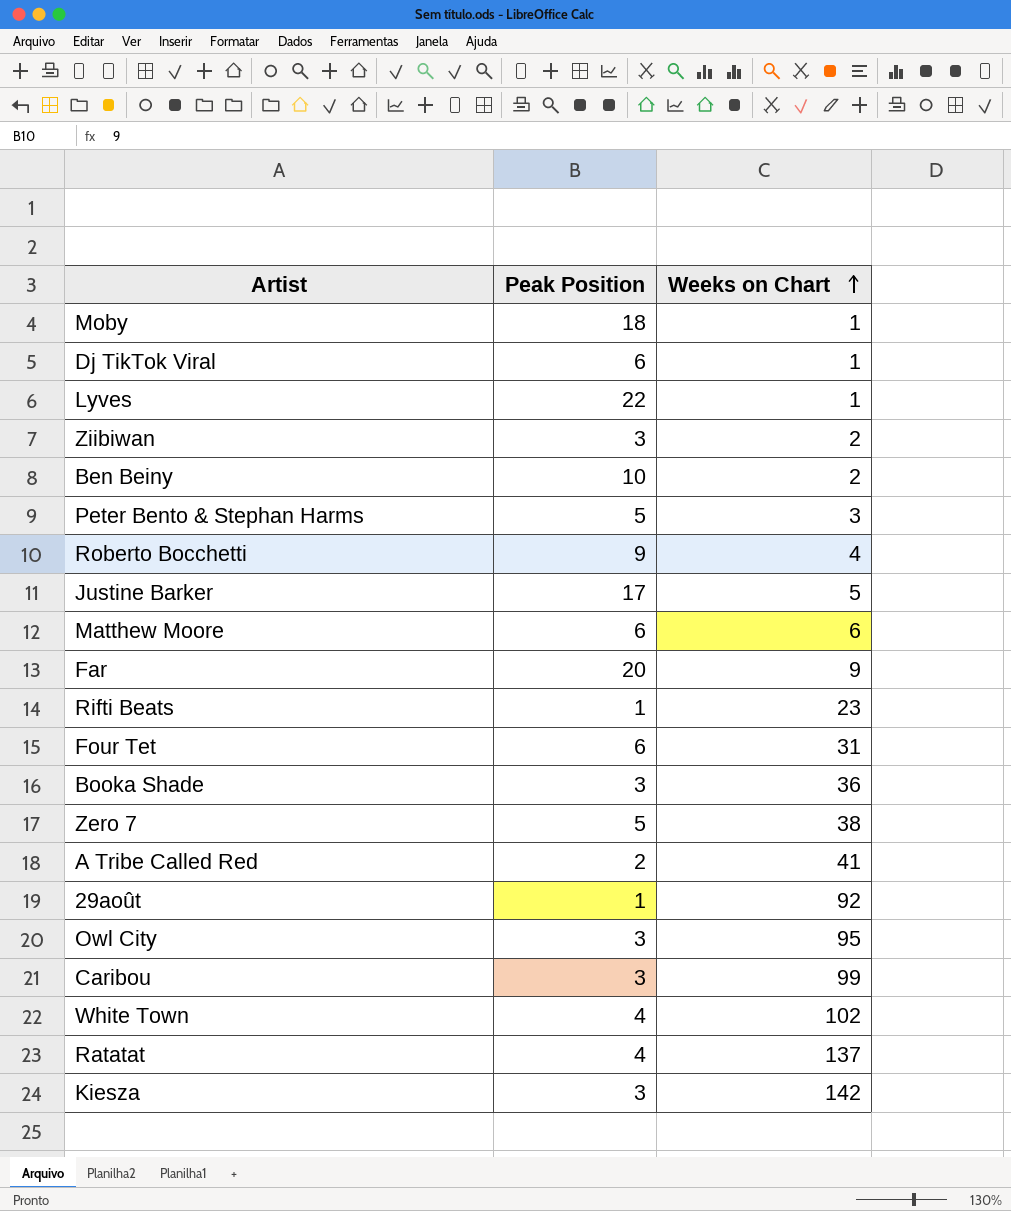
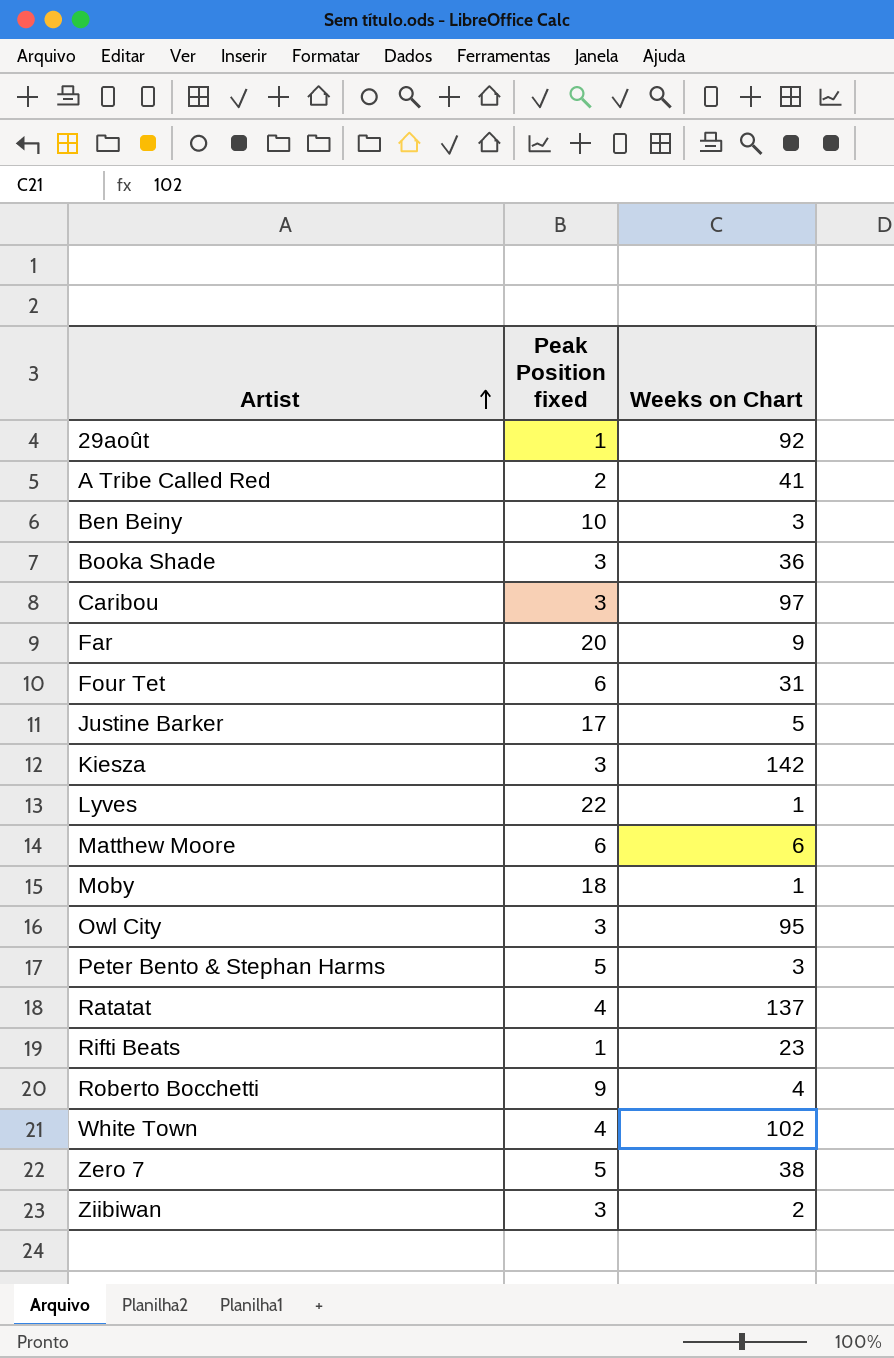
row order: Weeks on Chart ascending -> Artist ascending
column name: Peak Position -> Peak Position fixed
row Dj TikTok Viral: 6 | 1 -> none
Ben Beiny | Weeks on Chart: 2 -> 3
Caribou | Weeks on Chart: 99 -> 97

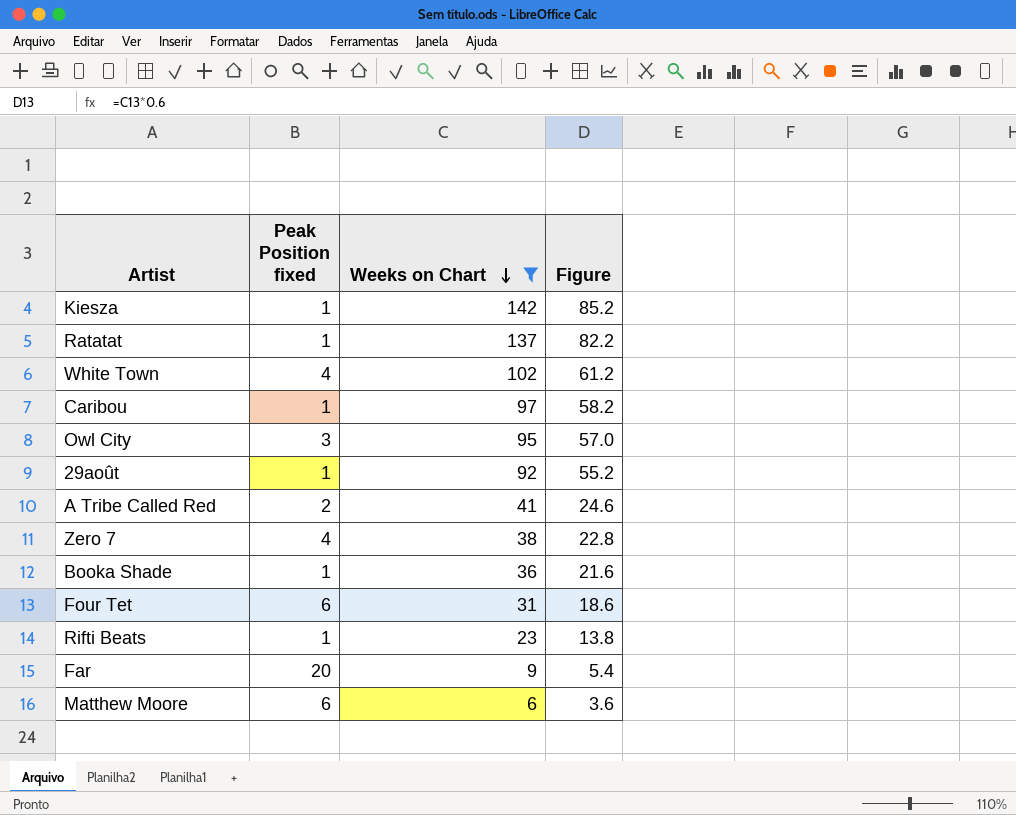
filter: none -> Weeks on Chart >= 6
row order: Artist ascending -> Weeks on Chart descending
column Figure | formula: none -> [Weeks on Chart] * 0.6
Kiesza | Peak Position fixed: 3 -> 1
Ratatat | Peak Position fixed: 4 -> 1
Caribou | Peak Position fixed: 3 -> 1
Zero 7 | Peak Position fixed: 5 -> 4
Booka Shade | Peak Position fixed: 3 -> 1

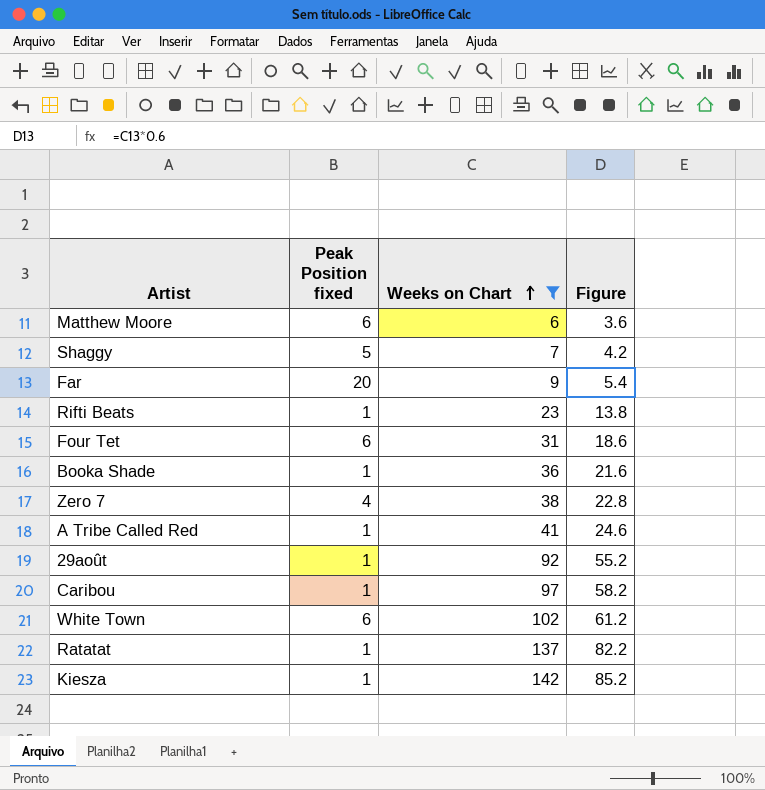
row order: Weeks on Chart descending -> Weeks on Chart ascending
row Owl City: 3 | 95 | 57.0 -> none
row Shaggy: none -> 5 | 7 | 4.2
A Tribe Called Red | Peak Position fixed: 2 -> 1
White Town | Peak Position fixed: 4 -> 6

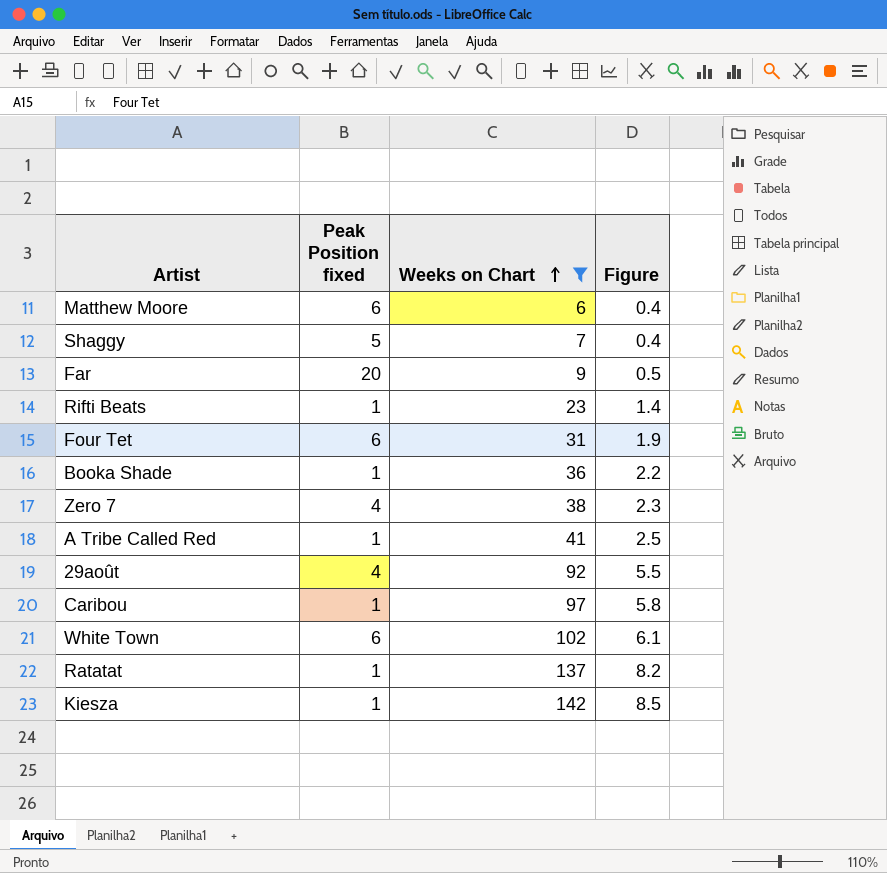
column Figure | formula: [Weeks on Chart] * 0.6 -> [Weeks on Chart] * 0.06
29août | Peak Position fixed: 1 -> 4

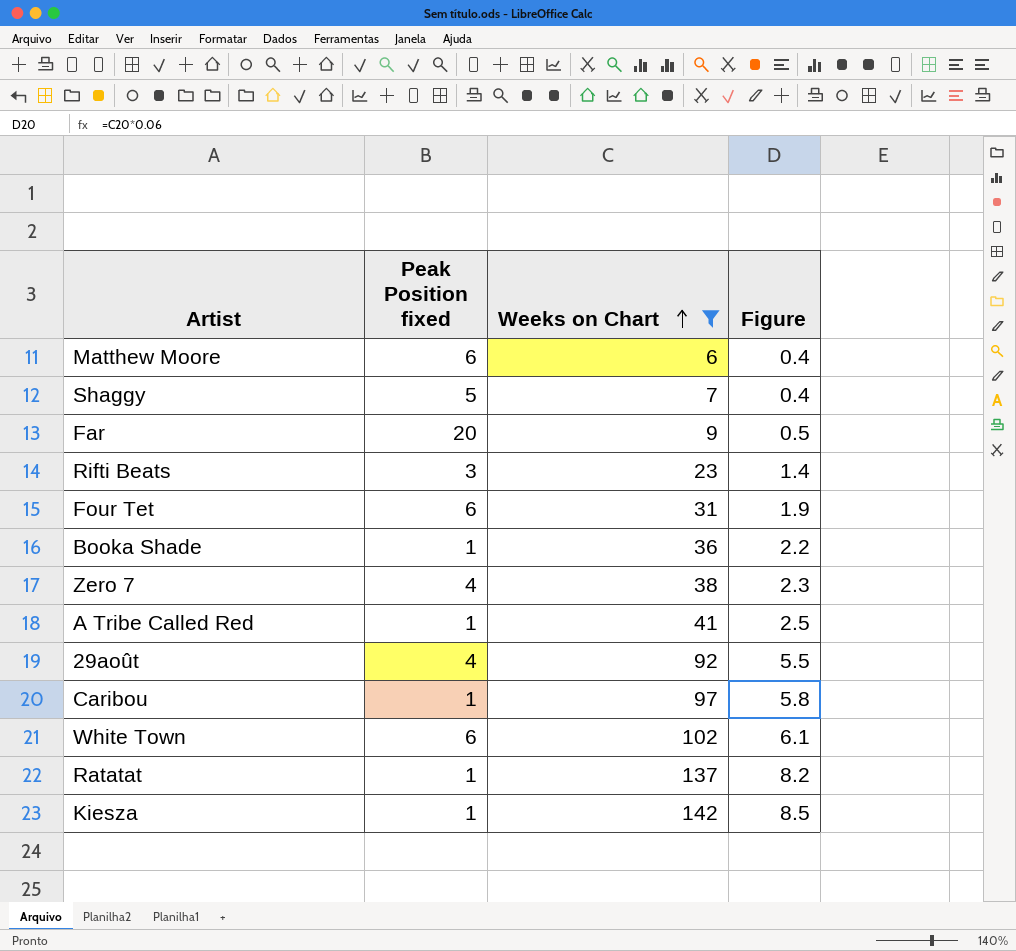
Rifti Beats | Peak Position fixed: 1 -> 3

